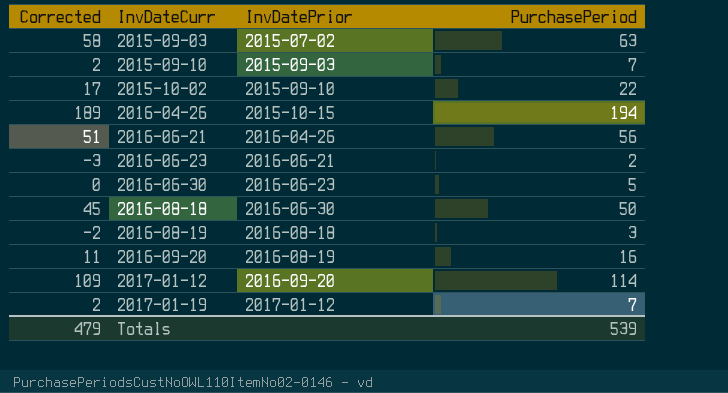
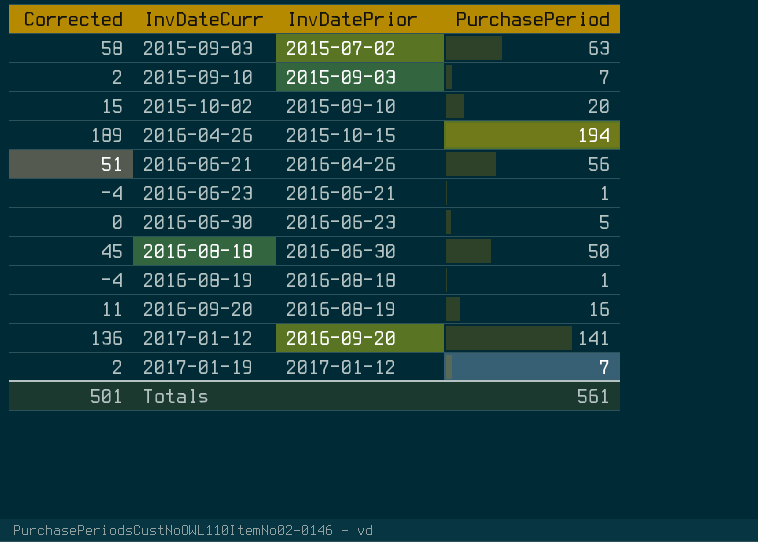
2015-10-02 | Corrected: 17 -> 15
2015-10-02 | PurchasePeriod: 22 -> 20
2016-06-23 | Corrected: -3 -> -4
2016-06-23 | PurchasePeriod: 2 -> 1
2016-08-19 | Corrected: -2 -> -4
2016-08-19 | PurchasePeriod: 3 -> 1
2017-01-12 | Corrected: 109 -> 136
2017-01-12 | PurchasePeriod: 114 -> 141
Totals | Corrected: 479 -> 501
Totals | PurchasePeriod: 539 -> 561

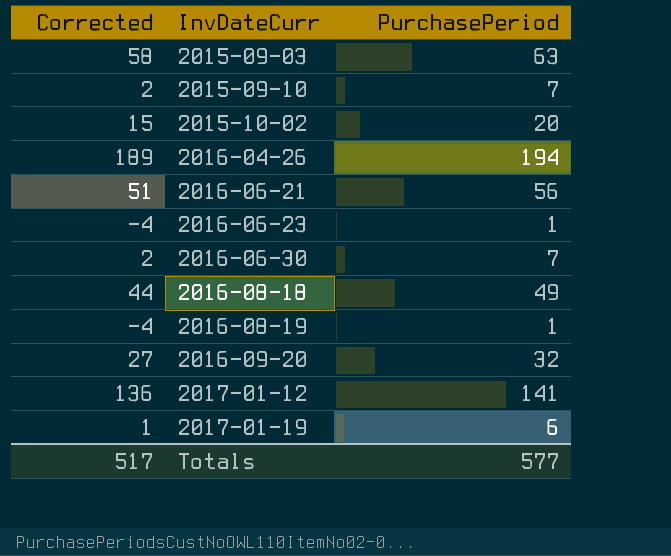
column InvDatePrior | position: 3 -> none
2016-06-30 | Corrected: 0 -> 2
2016-06-30 | PurchasePeriod: 5 -> 7
2016-08-18 | Corrected: 45 -> 44
2016-08-18 | PurchasePeriod: 50 -> 49
2016-09-20 | Corrected: 11 -> 27
2016-09-20 | PurchasePeriod: 16 -> 32
2017-01-19 | Corrected: 2 -> 1
2017-01-19 | PurchasePeriod: 7 -> 6
Totals | Corrected: 501 -> 517
Totals | PurchasePeriod: 561 -> 577

